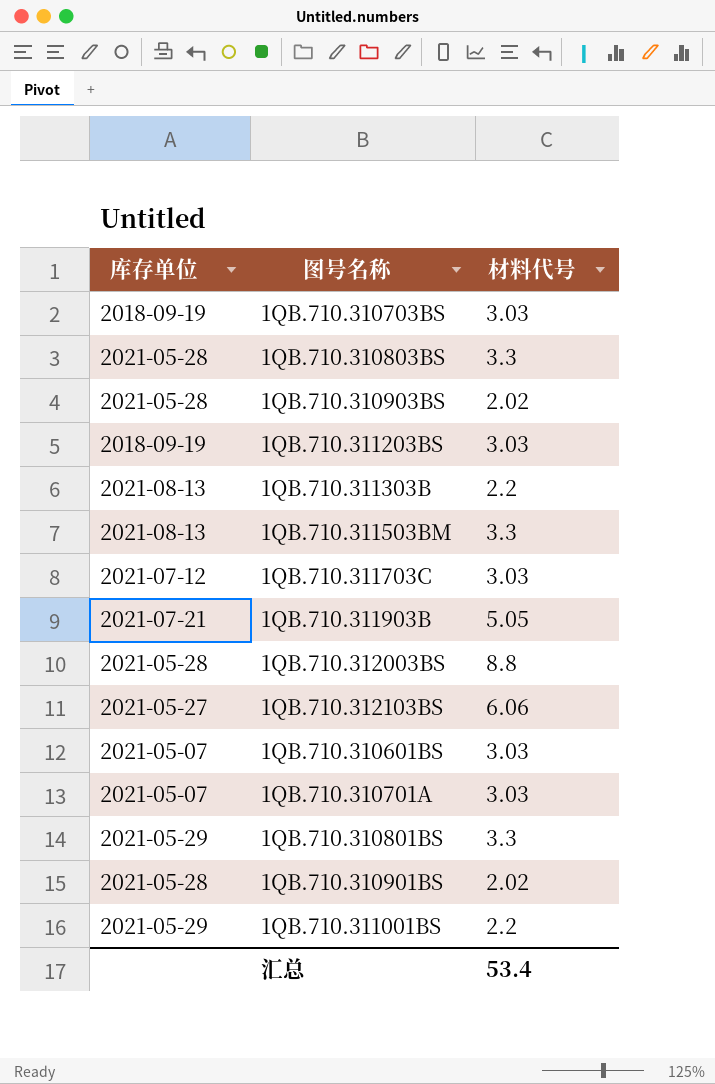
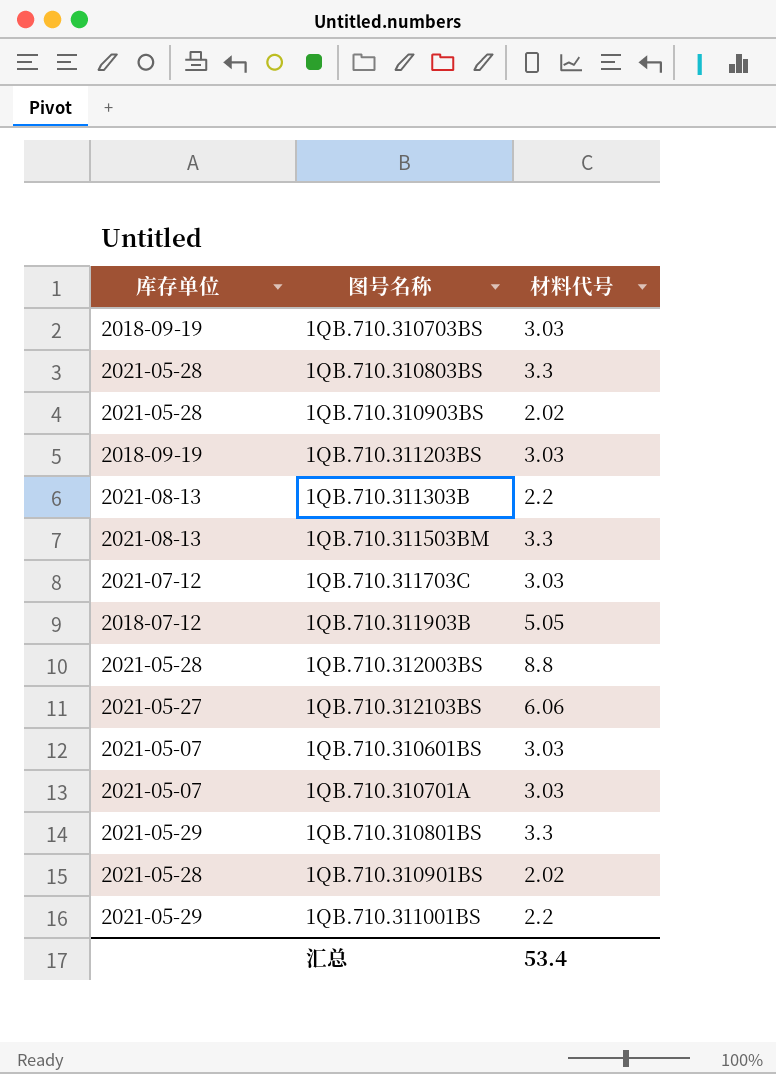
1QB.710.311903B | 库存单位: 2021-07-21 -> 2018-07-12

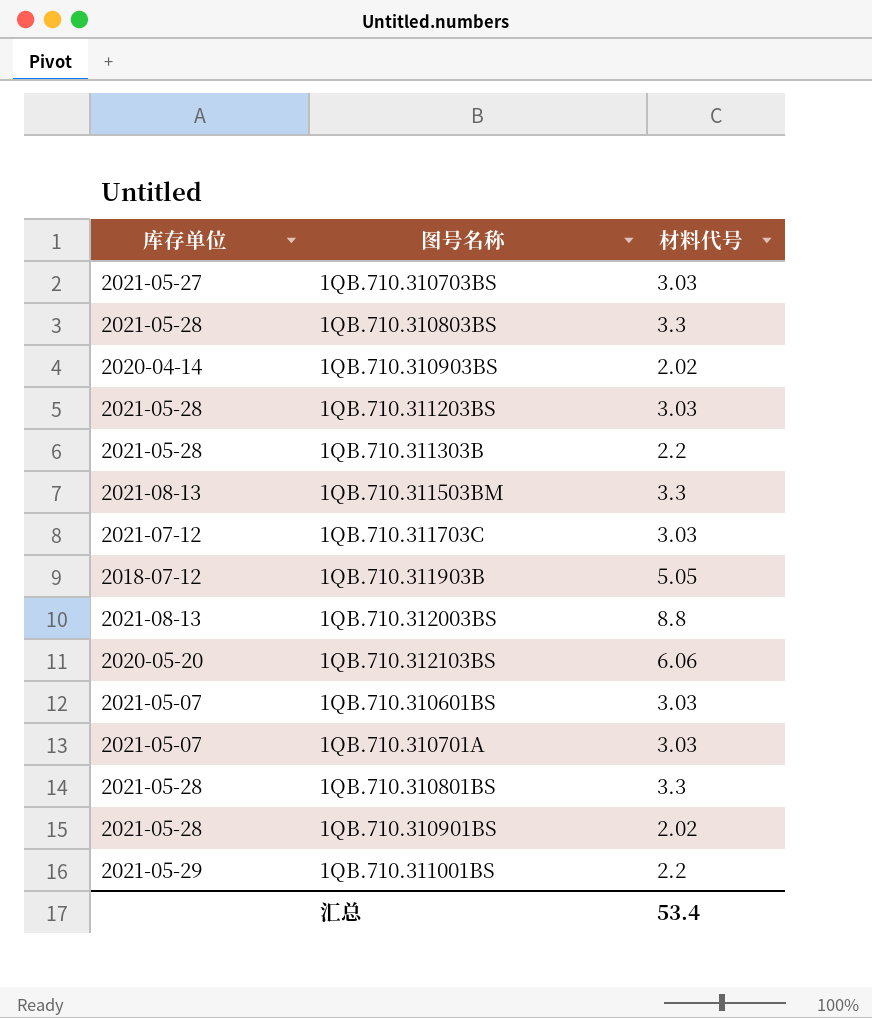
1QB.710.310703BS | 库存单位: 2018-09-19 -> 2021-05-27
1QB.710.310903BS | 库存单位: 2021-05-28 -> 2020-04-14
1QB.710.311203BS | 库存单位: 2018-09-19 -> 2021-05-28
1QB.710.311303B | 库存单位: 2021-08-13 -> 2021-05-28
1QB.710.312003BS | 库存单位: 2021-05-28 -> 2021-08-13
1QB.710.312103BS | 库存单位: 2021-05-27 -> 2020-05-20
1QB.710.310801BS | 库存单位: 2021-05-29 -> 2021-05-28

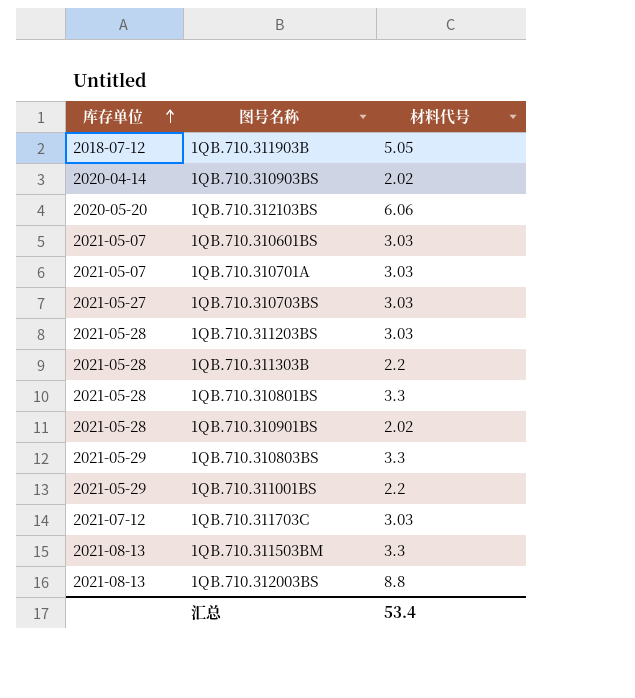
row order: none -> 库存单位 ascending
1QB.710.310803BS | 库存单位: 2021-05-28 -> 2021-05-29

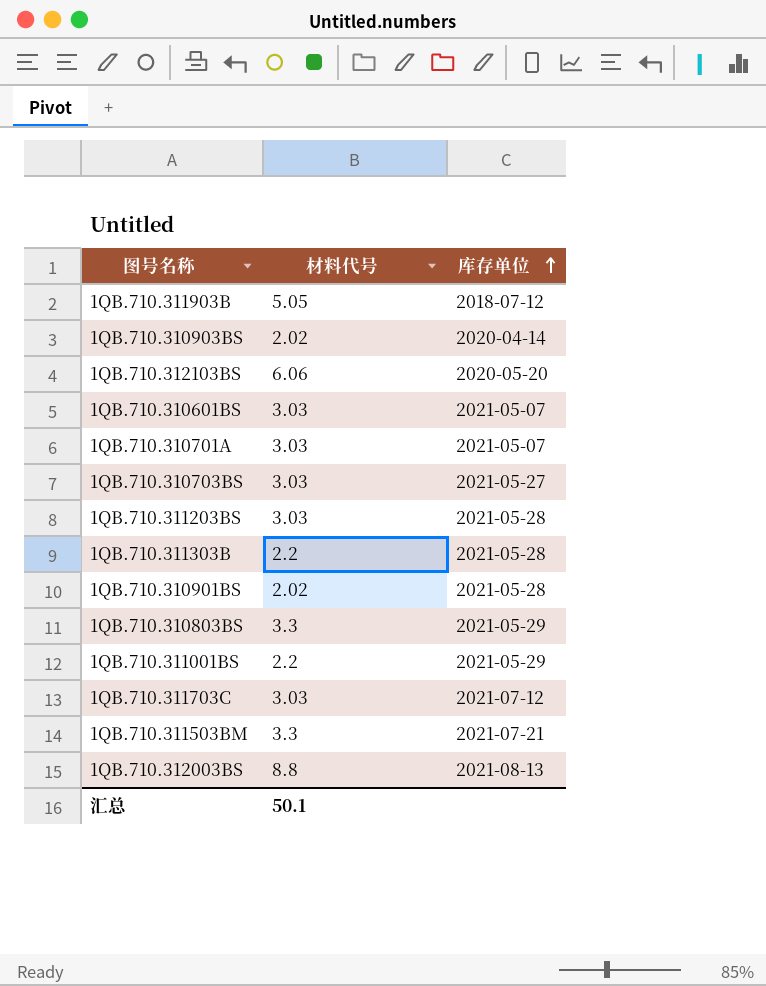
column 库存单位 | position: 1 -> 3
row 1QB.710.310801BS: 2021-05-28 | 3.3 -> none
1QB.710.311503BM | 库存单位: 2021-08-13 -> 2021-07-21
汇总 | 材料代号: 53.4 -> 50.1

